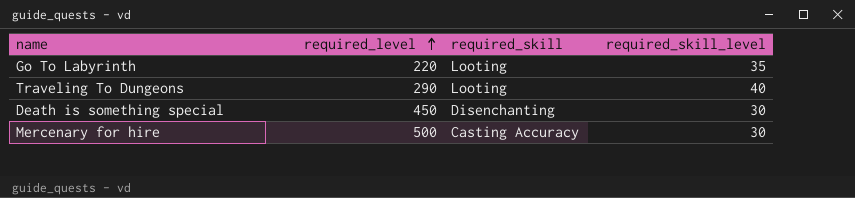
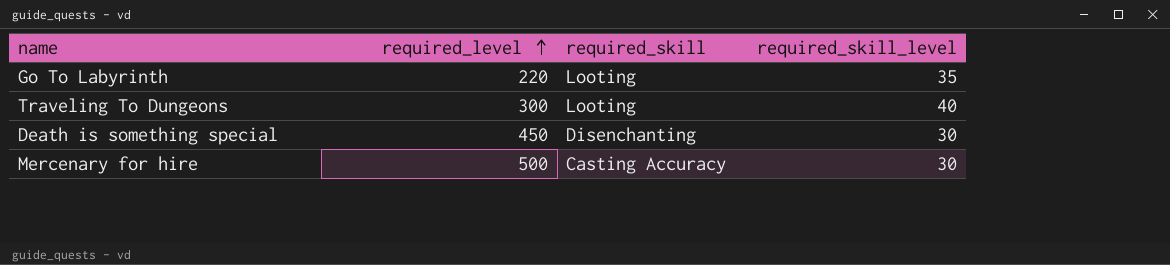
Traveling To Dungeons | required_level: 290 -> 300

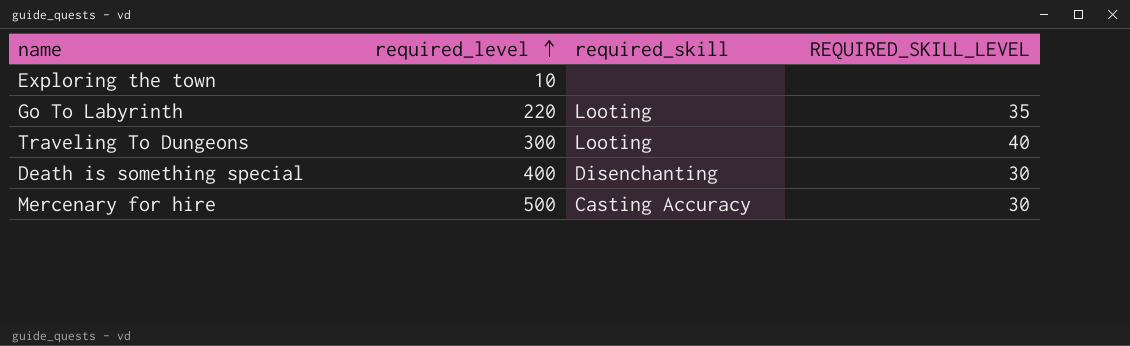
column name: required_skill_level -> REQUIRED_SKILL_LEVEL
row Exploring the town: none -> 10 | none | none
Death is something special | required_level: 450 -> 400

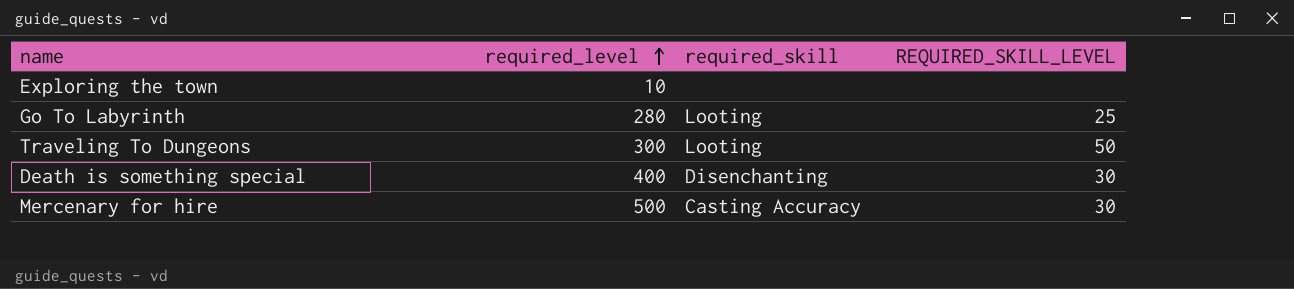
Go To Labyrinth | required_level: 220 -> 280
Go To Labyrinth | REQUIRED_SKILL_LEVEL: 35 -> 25
Traveling To Dungeons | REQUIRED_SKILL_LEVEL: 40 -> 50

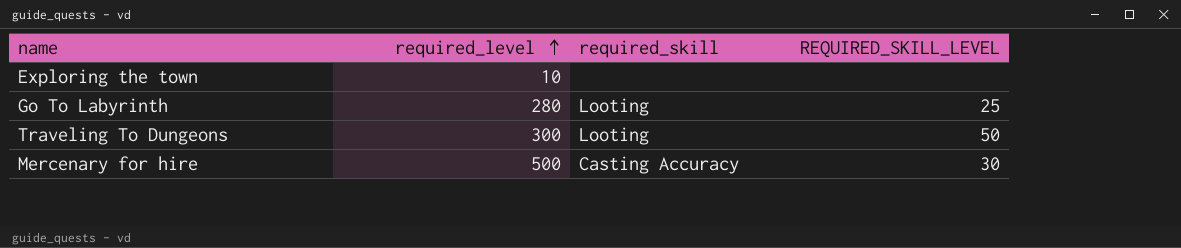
row Death is something special: 400 | Disenchanting | 30 -> none

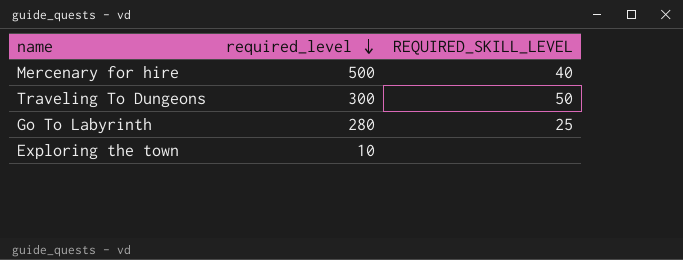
row order: required_level ascending -> required_level descending
column required_skill | position: 3 -> none
Mercenary for hire | REQUIRED_SKILL_LEVEL: 30 -> 40

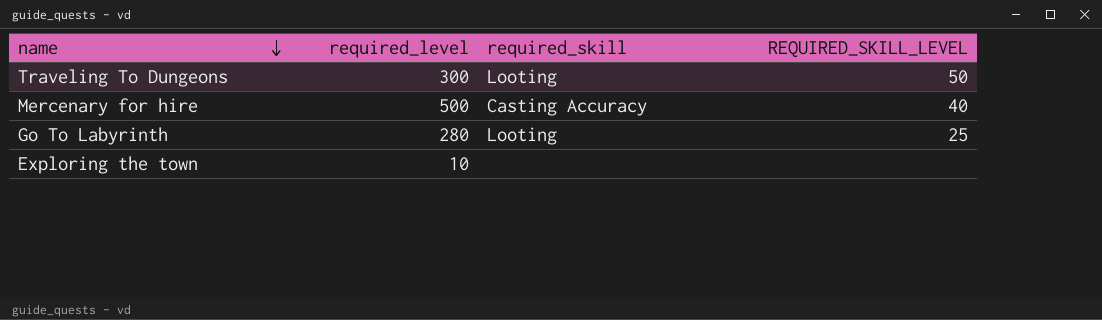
row order: required_level descending -> name descending
column required_skill | position: none -> 3

